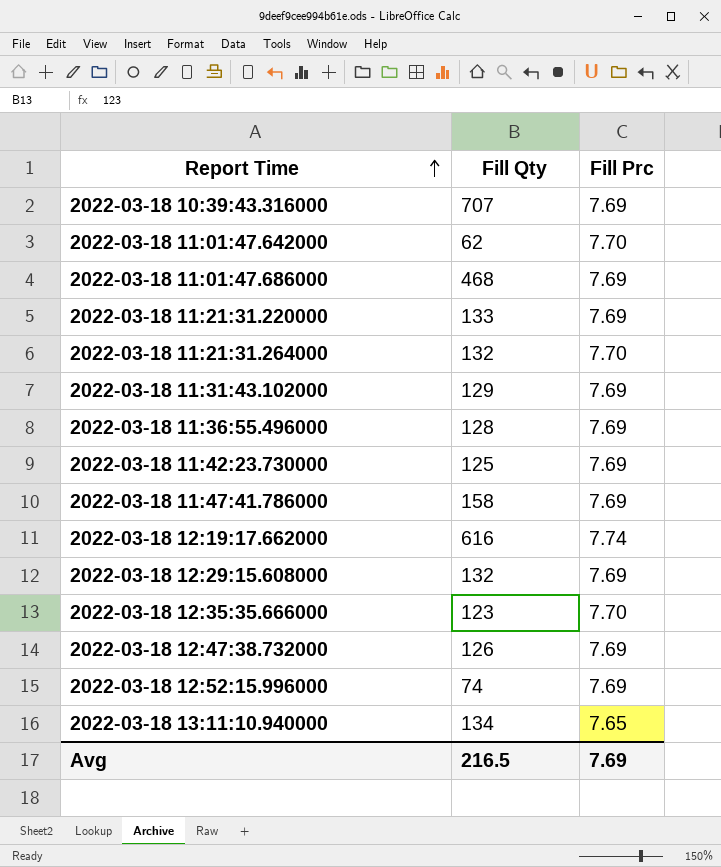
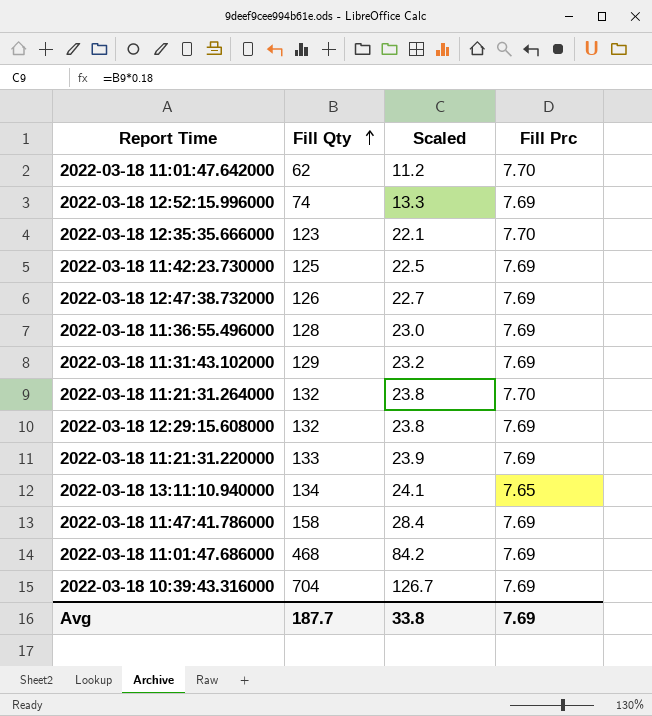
row order: Report Time ascending -> Fill Qty ascending
column Scaled | formula: none -> [Fill Qty] * 0.18
row 2022-03-18 12:19:17.662000: 616 | 7.74 -> none
2022-03-18 10:39:43.316000 | Fill Qty: 707 -> 704
Avg | Fill Qty: 216.5 -> 187.7

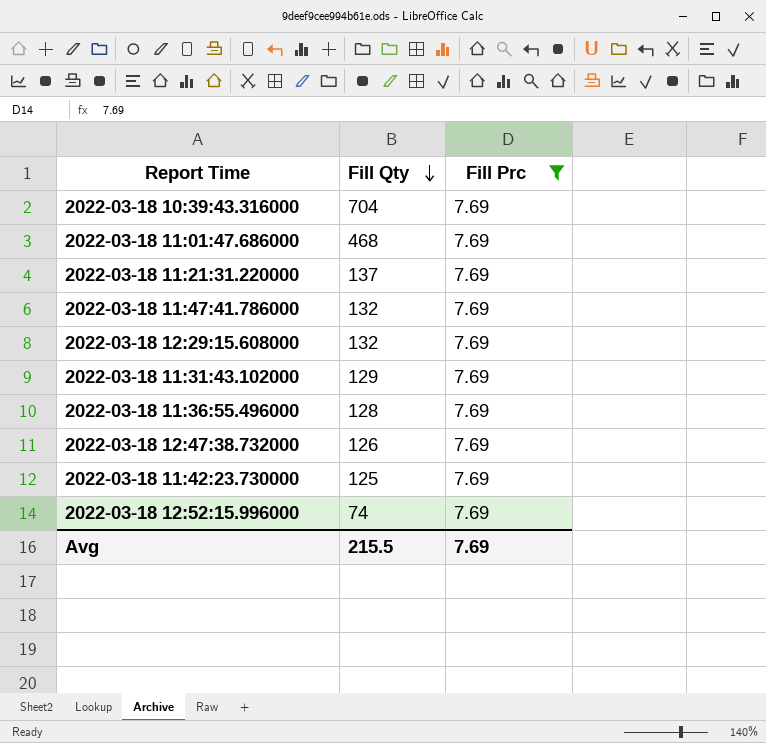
filter: none -> Fill Prc = 7.69
row order: Fill Qty ascending -> Fill Qty descending
column Scaled | formula: [Fill Qty] * 0.18 -> none
2022-03-18 11:21:31.220000 | Fill Qty: 133 -> 137
2022-03-18 11:47:41.786000 | Fill Qty: 158 -> 132
Avg | Fill Qty: 187.7 -> 215.5

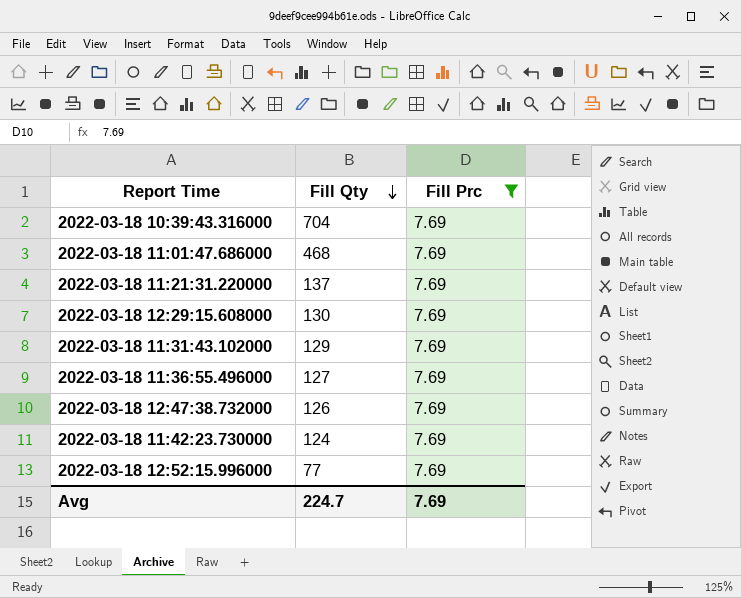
row 2022-03-18 11:47:41.786000: 132 | 7.69 -> none
2022-03-18 12:29:15.608000 | Fill Qty: 132 -> 130
2022-03-18 11:36:55.496000 | Fill Qty: 128 -> 127
2022-03-18 11:42:23.730000 | Fill Qty: 125 -> 124
2022-03-18 12:52:15.996000 | Fill Qty: 74 -> 77
Avg | Fill Qty: 215.5 -> 224.7

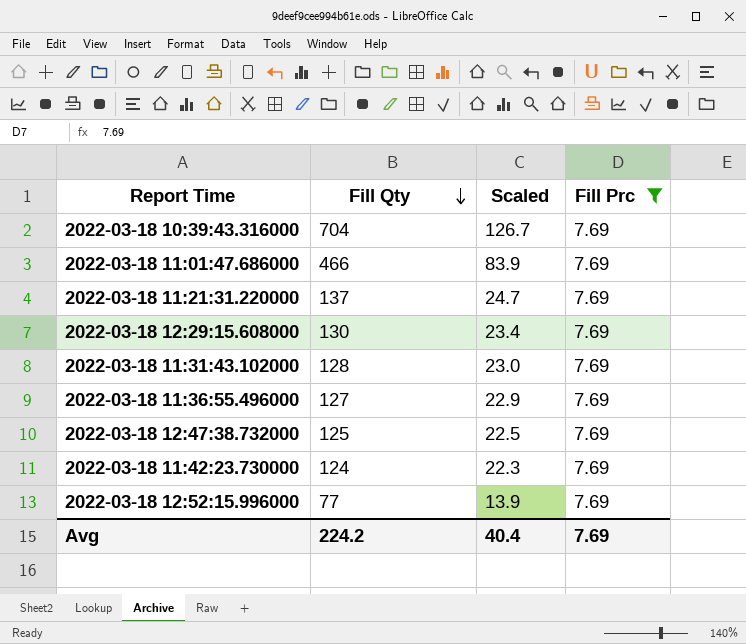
column Scaled | formula: none -> [Fill Qty] * 0.18
2022-03-18 11:01:47.686000 | Fill Qty: 468 -> 466
2022-03-18 11:31:43.102000 | Fill Qty: 129 -> 128
2022-03-18 12:47:38.732000 | Fill Qty: 126 -> 125
Avg | Fill Qty: 224.7 -> 224.2

